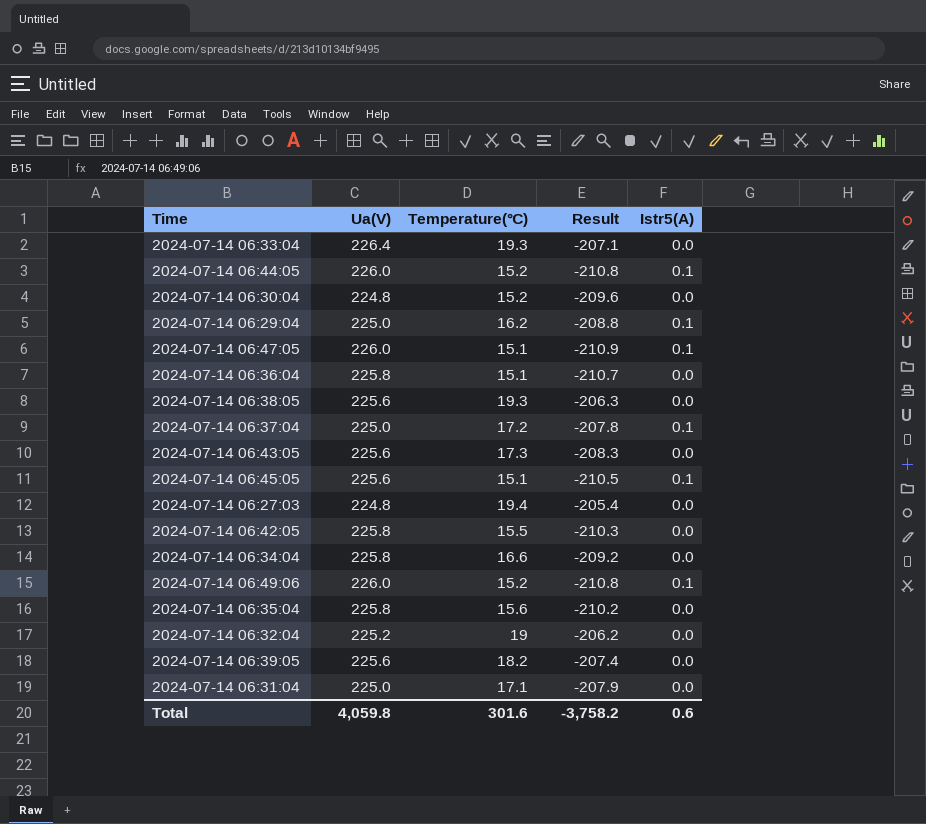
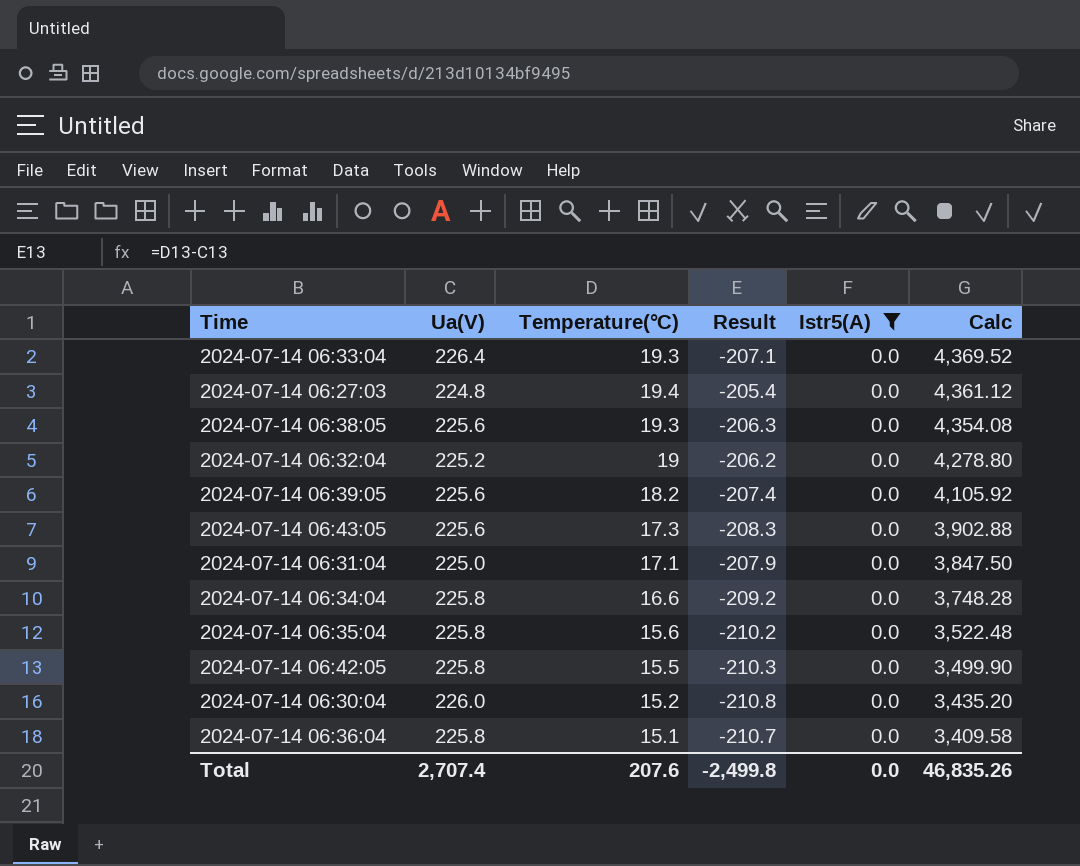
filter: none -> Istr5(A) = 0.0
row order: none -> Calc descending
column Calc | formula: none -> [Ua(V)] * [Temperature(℃)]
2024-07-14 06:30:04 | Ua(V): 224.8 -> 226.0
2024-07-14 06:30:04 | Result: -209.6 -> -210.8
Total | Ua(V): 4,059.8 -> 2,707.4
Total | Temperature(℃): 301.6 -> 207.6
Total | Result: -3,758.2 -> -2,499.8
Total | Istr5(A): 0.6 -> 0.0

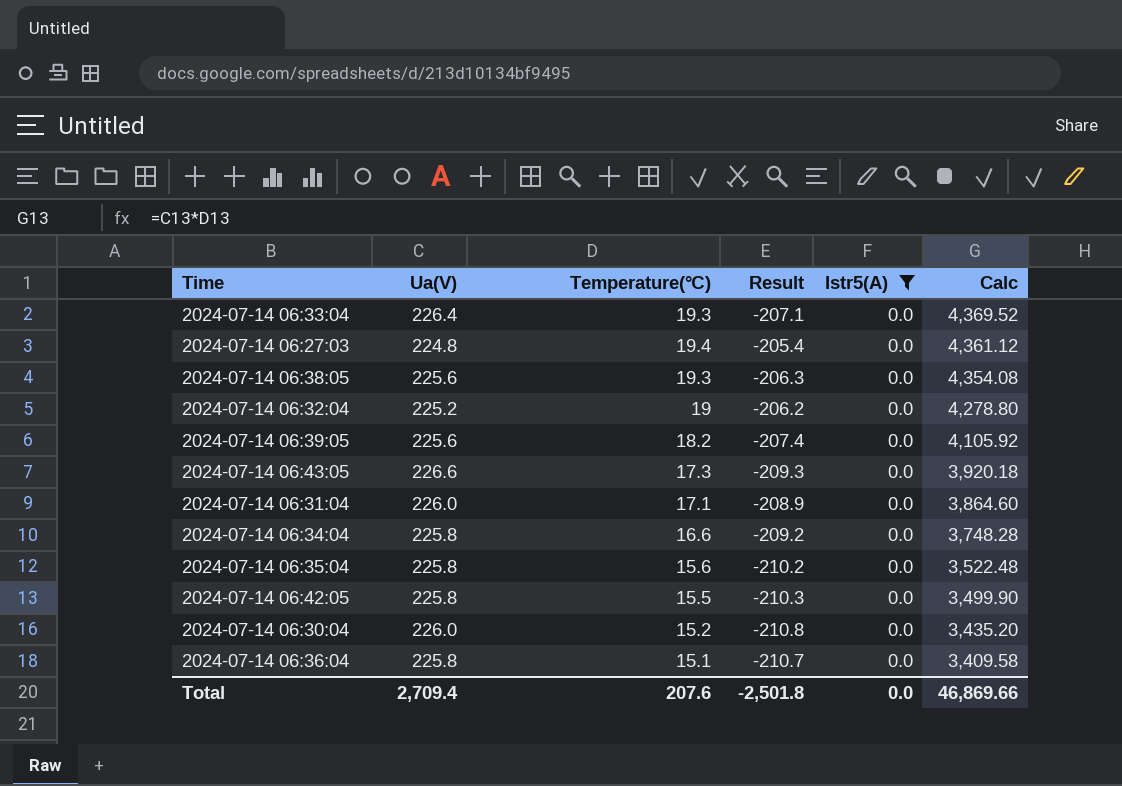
2024-07-14 06:43:05 | Ua(V): 225.6 -> 226.6
2024-07-14 06:43:05 | Result: -208.3 -> -209.3
2024-07-14 06:43:05 | Calc: 3,902.88 -> 3,920.18
2024-07-14 06:31:04 | Ua(V): 225.0 -> 226.0
2024-07-14 06:31:04 | Result: -207.9 -> -208.9
2024-07-14 06:31:04 | Calc: 3,847.50 -> 3,864.60
Total | Ua(V): 2,707.4 -> 2,709.4
Total | Result: -2,499.8 -> -2,501.8
Total | Calc: 46,835.26 -> 46,869.66

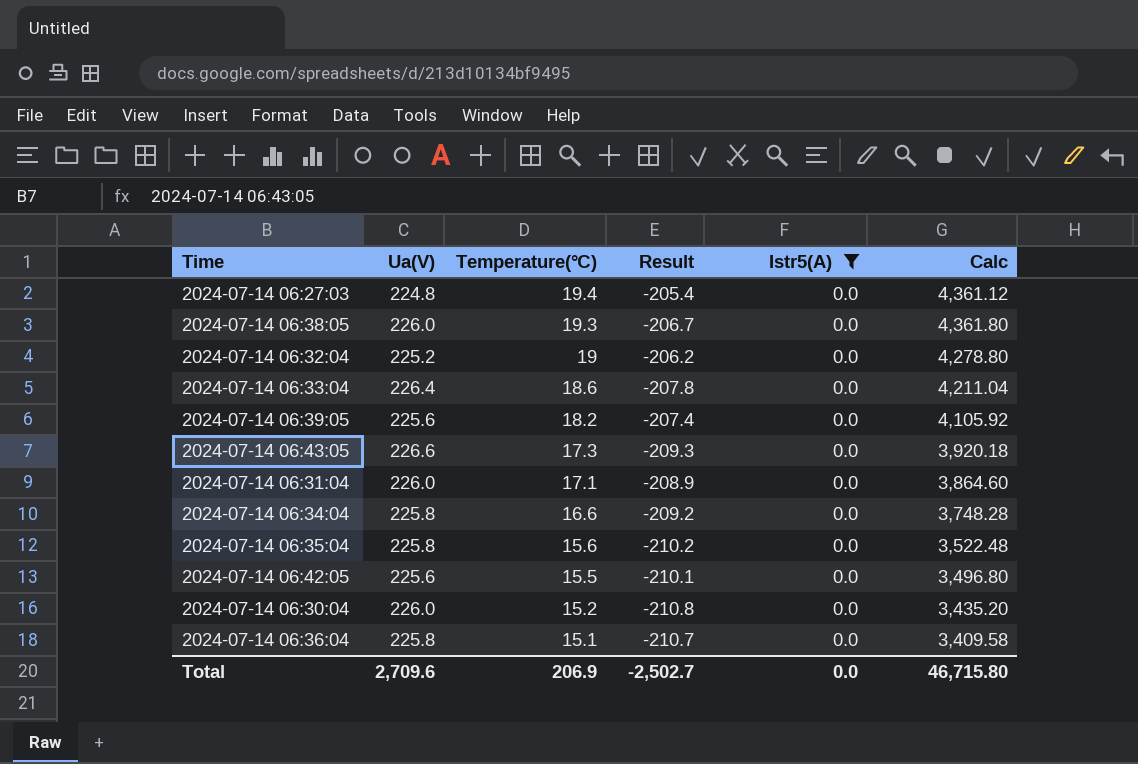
row order: Calc descending -> Temperature(℃) descending
2024-07-14 06:38:05 | Ua(V): 225.6 -> 226.0
2024-07-14 06:38:05 | Result: -206.3 -> -206.7
2024-07-14 06:38:05 | Calc: 4,354.08 -> 4,361.80
2024-07-14 06:33:04 | Temperature(℃): 19.3 -> 18.6
2024-07-14 06:33:04 | Result: -207.1 -> -207.8
2024-07-14 06:33:04 | Calc: 4,369.52 -> 4,211.04
2024-07-14 06:42:05 | Ua(V): 225.8 -> 225.6
2024-07-14 06:42:05 | Result: -210.3 -> -210.1
2024-07-14 06:42:05 | Calc: 3,499.90 -> 3,496.80
Total | Ua(V): 2,709.4 -> 2,709.6
Total | Temperature(℃): 207.6 -> 206.9
Total | Result: -2,501.8 -> -2,502.7
Total | Calc: 46,869.66 -> 46,715.80

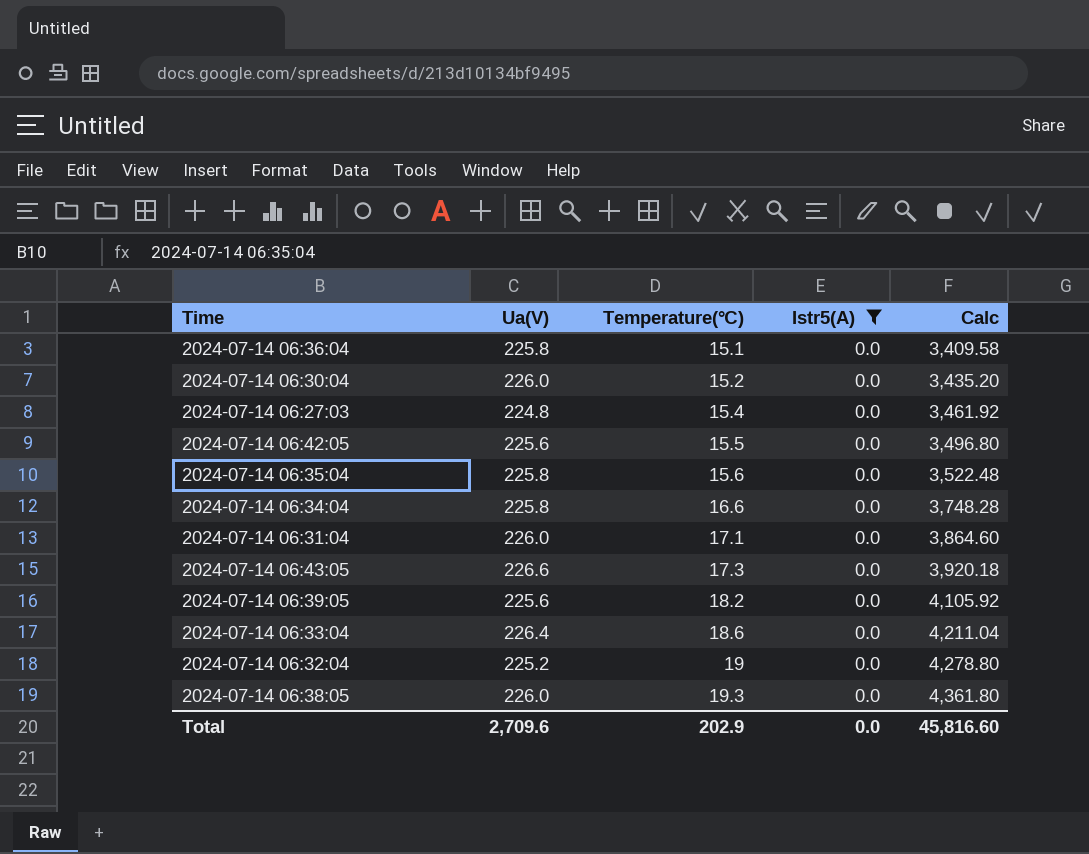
row order: Temperature(℃) descending -> Temperature(℃) ascending
column Result | formula: [Temperature(℃)] - [Ua(V)] -> none
2024-07-14 06:27:03 | Temperature(℃): 19.4 -> 15.4
2024-07-14 06:27:03 | Calc: 4,361.12 -> 3,461.92
Total | Temperature(℃): 206.9 -> 202.9
Total | Calc: 46,715.80 -> 45,816.60

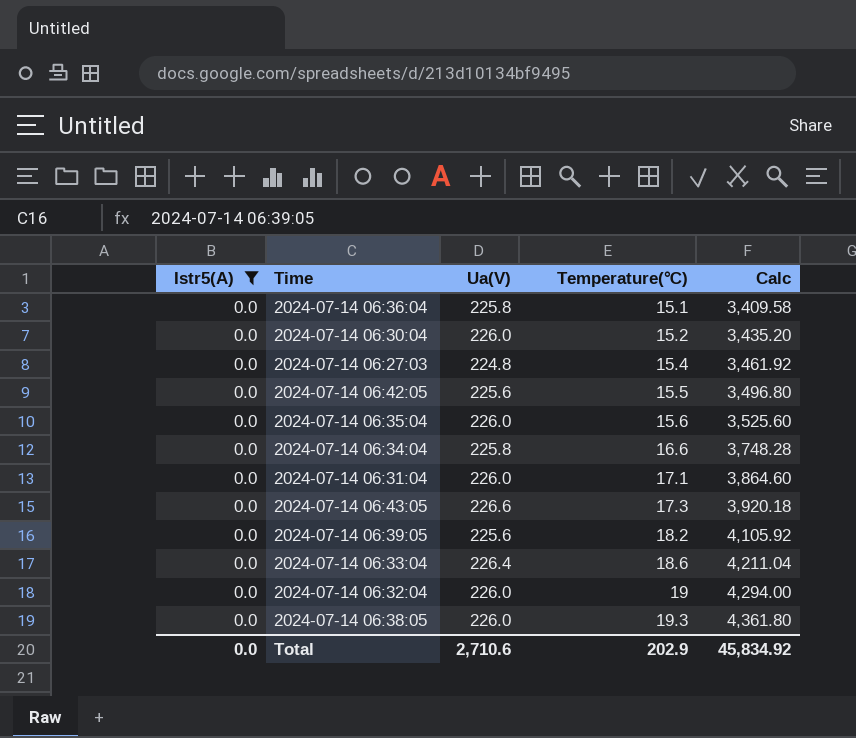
column Istr5(A) | position: 4 -> 1
2024-07-14 06:35:04 | Ua(V): 225.8 -> 226.0
2024-07-14 06:35:04 | Calc: 3,522.48 -> 3,525.60
2024-07-14 06:32:04 | Ua(V): 225.2 -> 226.0
2024-07-14 06:32:04 | Calc: 4,278.80 -> 4,294.00
Total | Ua(V): 2,709.6 -> 2,710.6
Total | Calc: 45,816.60 -> 45,834.92

